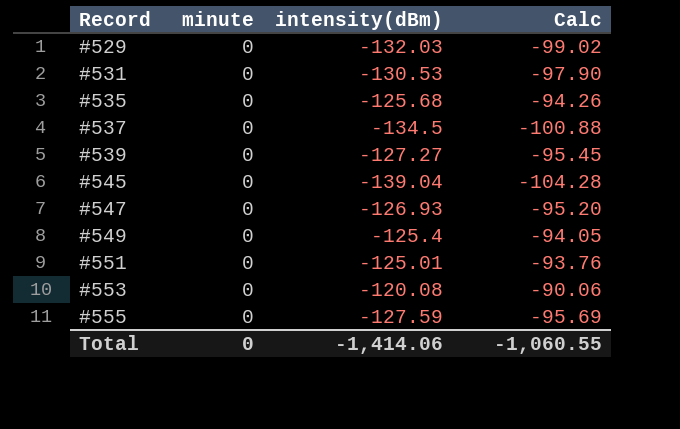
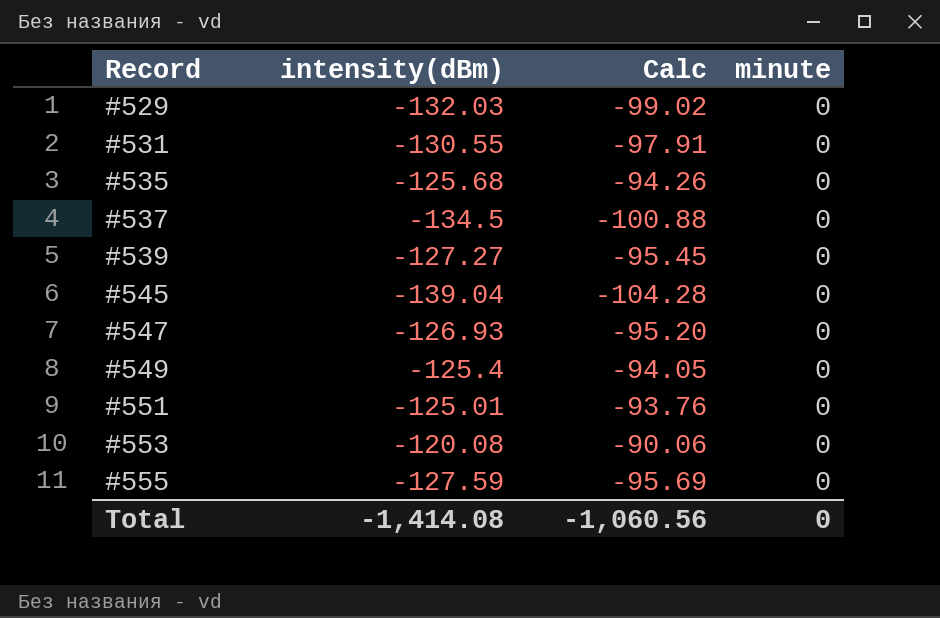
column minute | position: 2 -> 4
#531 | intensity(dBm): -130.53 -> -130.55
#531 | Calc: -97.90 -> -97.91
Total | intensity(dBm): -1,414.06 -> -1,414.08
Total | Calc: -1,060.55 -> -1,060.56

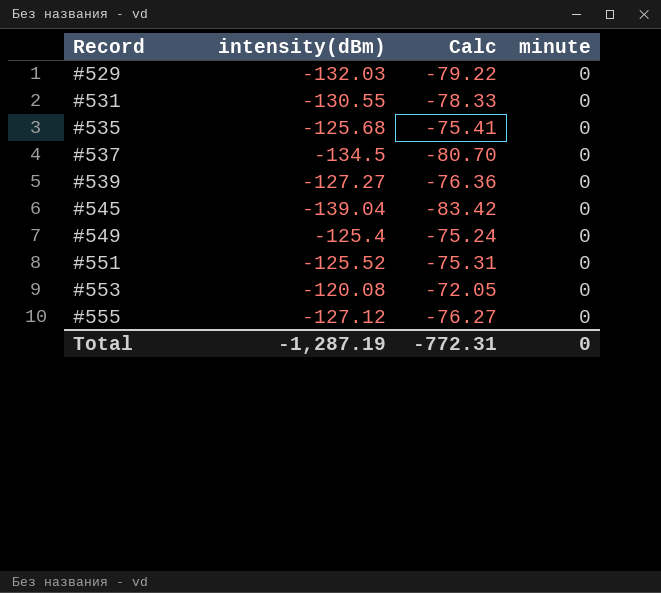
column Calc | formula: [intensity(dBm)] * 0.75 -> [intensity(dBm)] * 0.6
row #547: -126.93 | -95.20 | 0 -> none
#551 | intensity(dBm): -125.01 -> -125.52
#555 | intensity(dBm): -127.59 -> -127.12
Total | intensity(dBm): -1,414.08 -> -1,287.19
Total | Calc: -1,060.56 -> -772.31

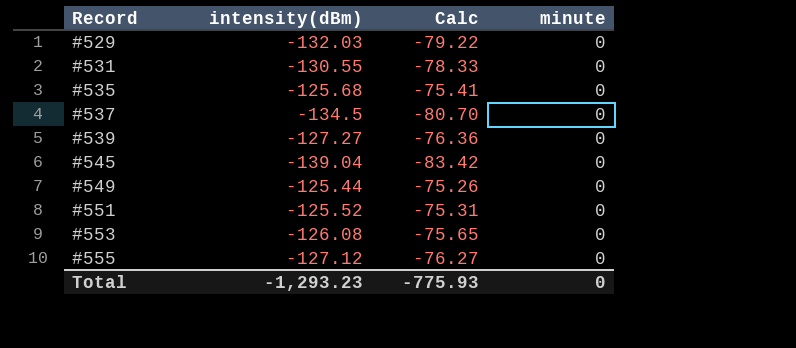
#549 | intensity(dBm): -125.4 -> -125.44
#549 | Calc: -75.24 -> -75.26
#553 | intensity(dBm): -120.08 -> -126.08
#553 | Calc: -72.05 -> -75.65
Total | intensity(dBm): -1,287.19 -> -1,293.23
Total | Calc: -772.31 -> -775.93

